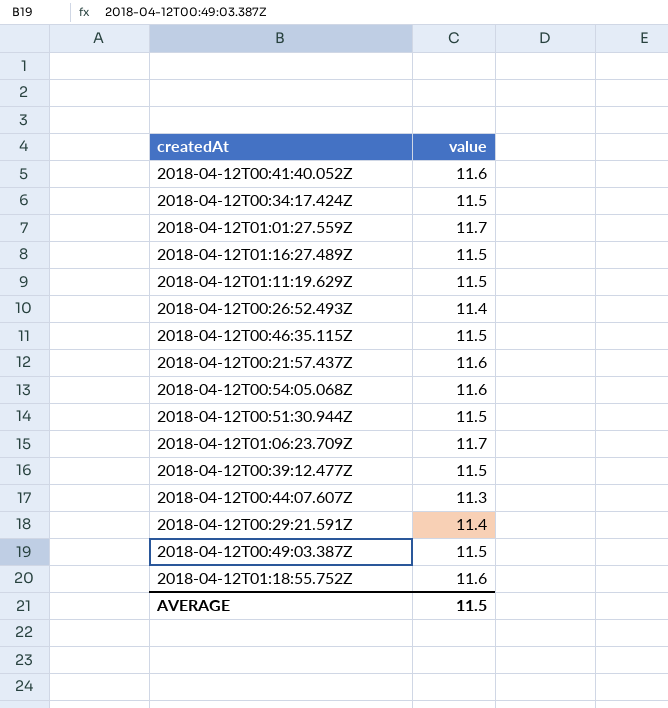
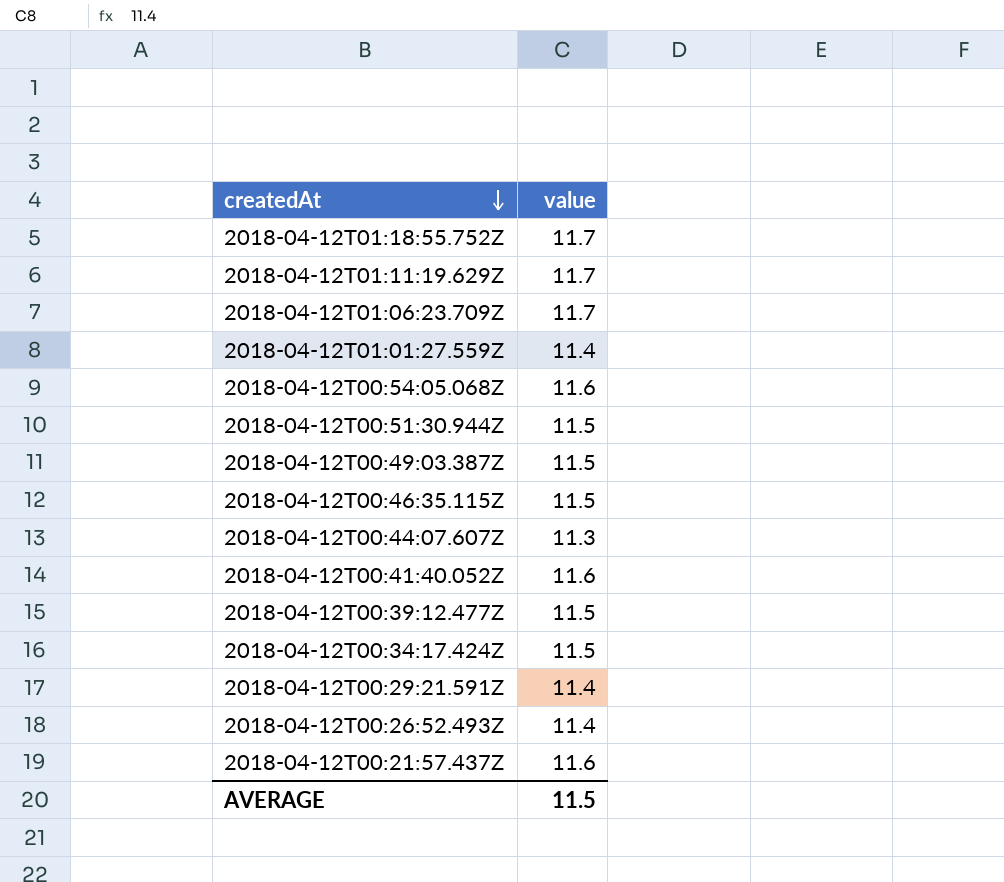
row order: none -> createdAt descending
row 2018-04-12T01:16:27.489Z: 11.5 -> none
2018-04-12T01:18:55.752Z | value: 11.6 -> 11.7
2018-04-12T01:11:19.629Z | value: 11.5 -> 11.7
2018-04-12T01:01:27.559Z | value: 11.7 -> 11.4

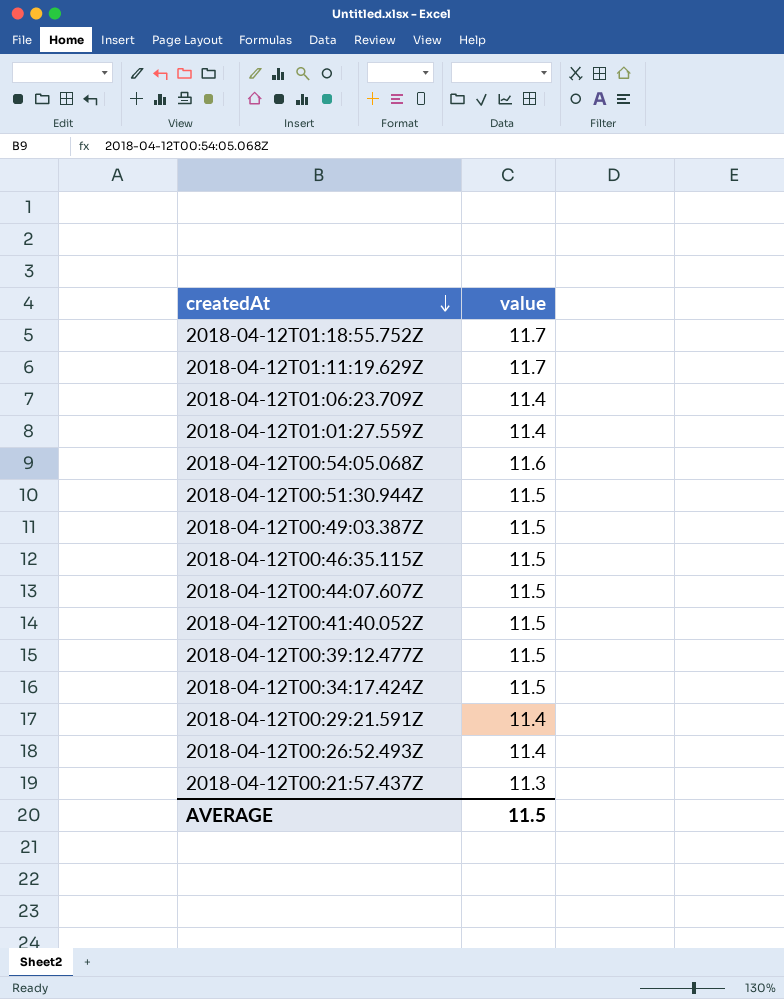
2018-04-12T01:06:23.709Z | value: 11.7 -> 11.4
2018-04-12T00:44:07.607Z | value: 11.3 -> 11.5
2018-04-12T00:41:40.052Z | value: 11.6 -> 11.5
2018-04-12T00:21:57.437Z | value: 11.6 -> 11.3

